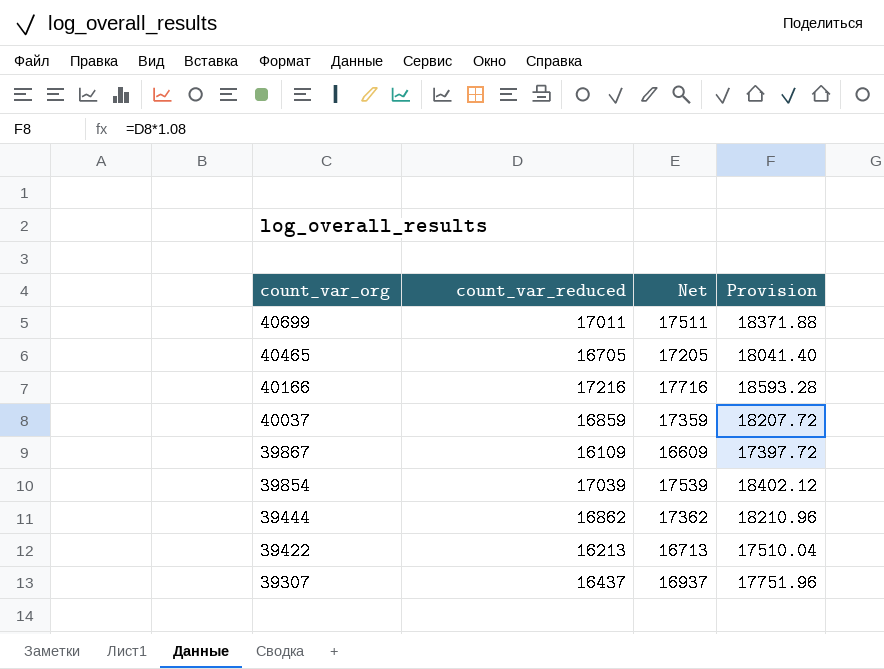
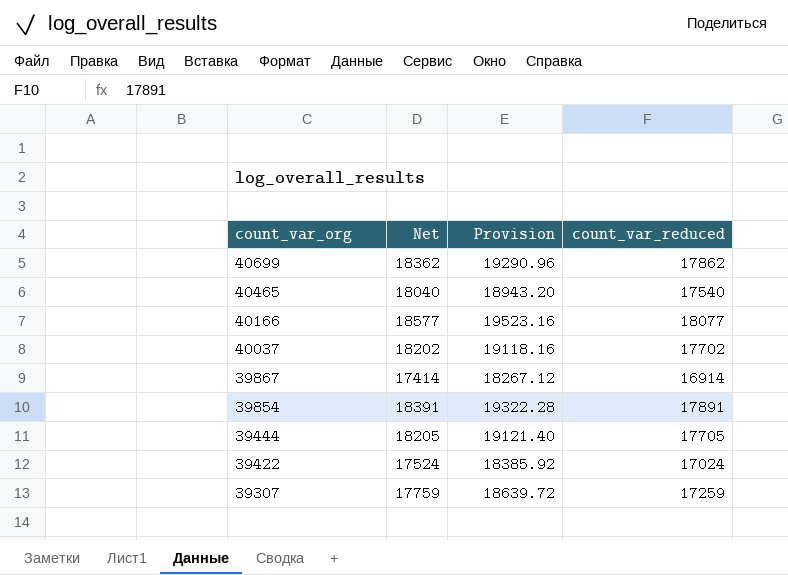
column count_var_reduced | position: 2 -> 4
40699 | Net: 17511 -> 18362
40699 | Provision: 18371.88 -> 19290.96
40699 | count_var_reduced: 17011 -> 17862
40465 | Net: 17205 -> 18040
40465 | Provision: 18041.40 -> 18943.20
40465 | count_var_reduced: 16705 -> 17540
40166 | Net: 17716 -> 18577
40166 | Provision: 18593.28 -> 19523.16
40166 | count_var_reduced: 17216 -> 18077
40037 | Net: 17359 -> 18202
40037 | Provision: 18207.72 -> 19118.16
40037 | count_var_reduced: 16859 -> 17702
39867 | Net: 16609 -> 17414
39867 | Provision: 17397.72 -> 18267.12
39867 | count_var_reduced: 16109 -> 16914
39854 | Net: 17539 -> 18391
39854 | Provision: 18402.12 -> 19322.28
39854 | count_var_reduced: 17039 -> 17891
39444 | Net: 17362 -> 18205
39444 | Provision: 18210.96 -> 19121.40
39444 | count_var_reduced: 16862 -> 17705
39422 | Net: 16713 -> 17524
39422 | Provision: 17510.04 -> 18385.92
39422 | count_var_reduced: 16213 -> 17024
39307 | Net: 16937 -> 17759
39307 | Provision: 17751.96 -> 18639.72
39307 | count_var_reduced: 16437 -> 17259

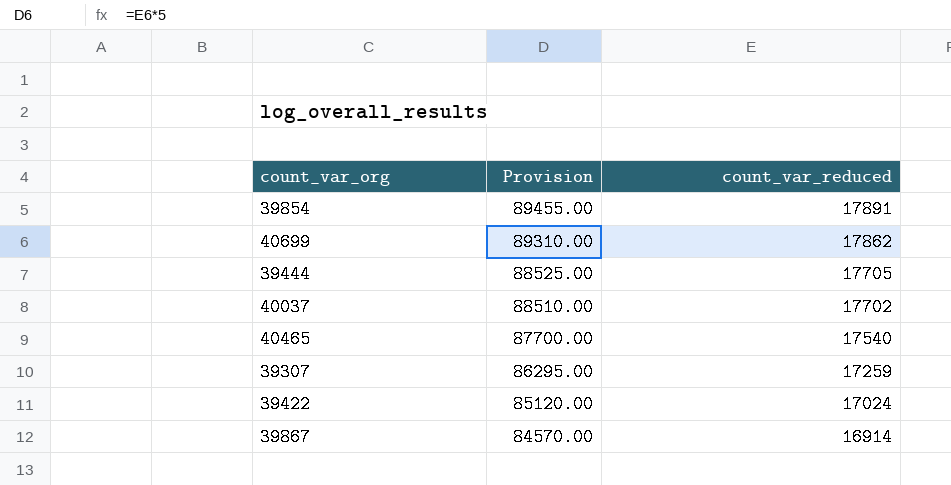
row order: count_var_org descending -> Provision descending
column Net | formula: [count_var_reduced] + 500 -> none
column Provision | formula: [count_var_reduced] * 1.08 -> [count_var_reduced] * 5
row 40166: 18577 | 19523.16 | 18077 -> none

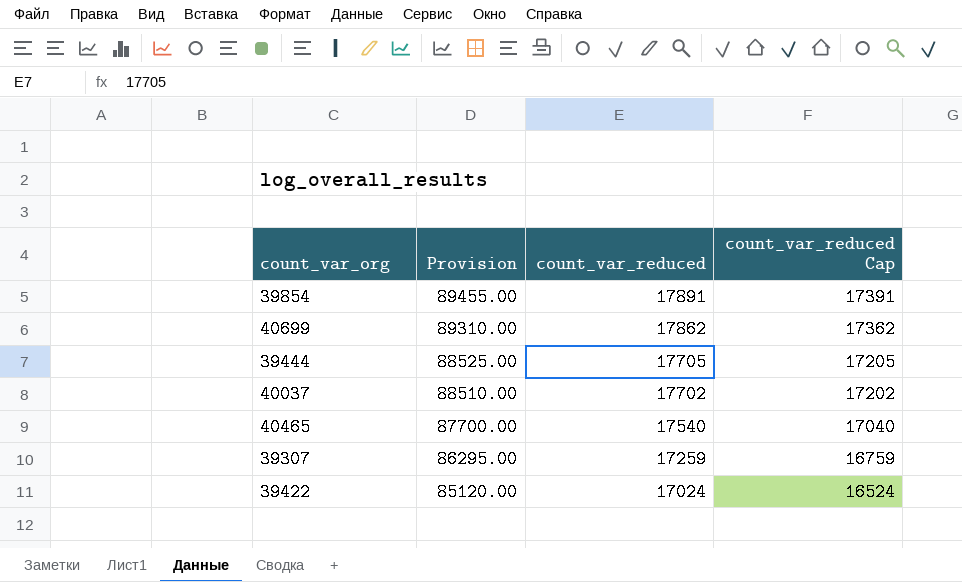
column count_var_reduced Cap | formula: none -> [count_var_reduced] - 500
row 39867: 84570.00 | 16914 -> none

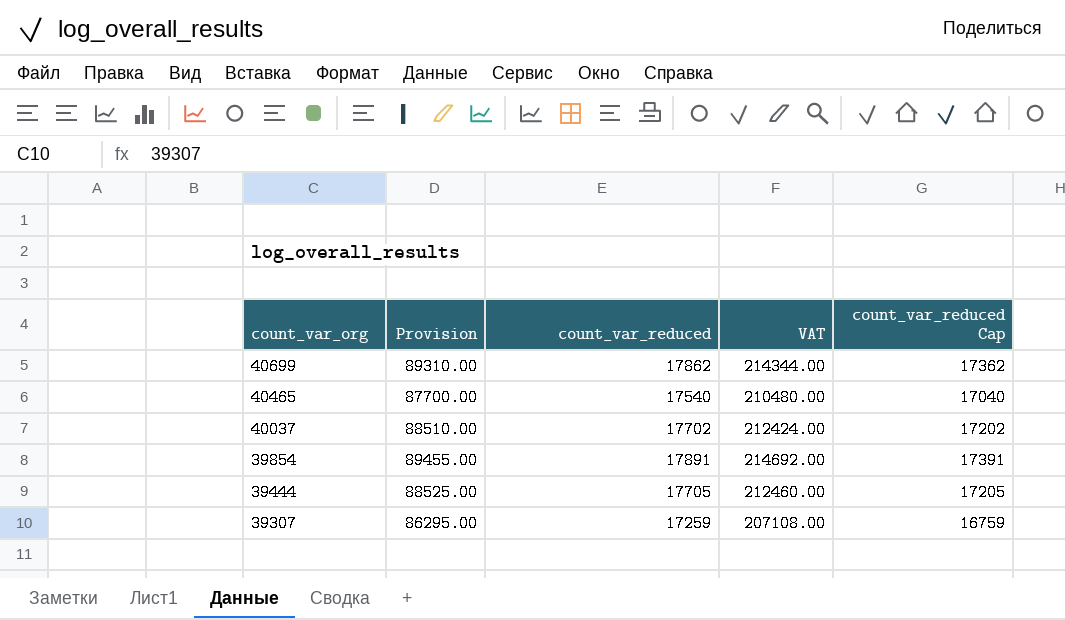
row order: Provision descending -> count_var_org descending
column VAT | formula: none -> [count_var_reduced] * 12
row 39422: 85120.00 | 17024 | 16524 -> none

